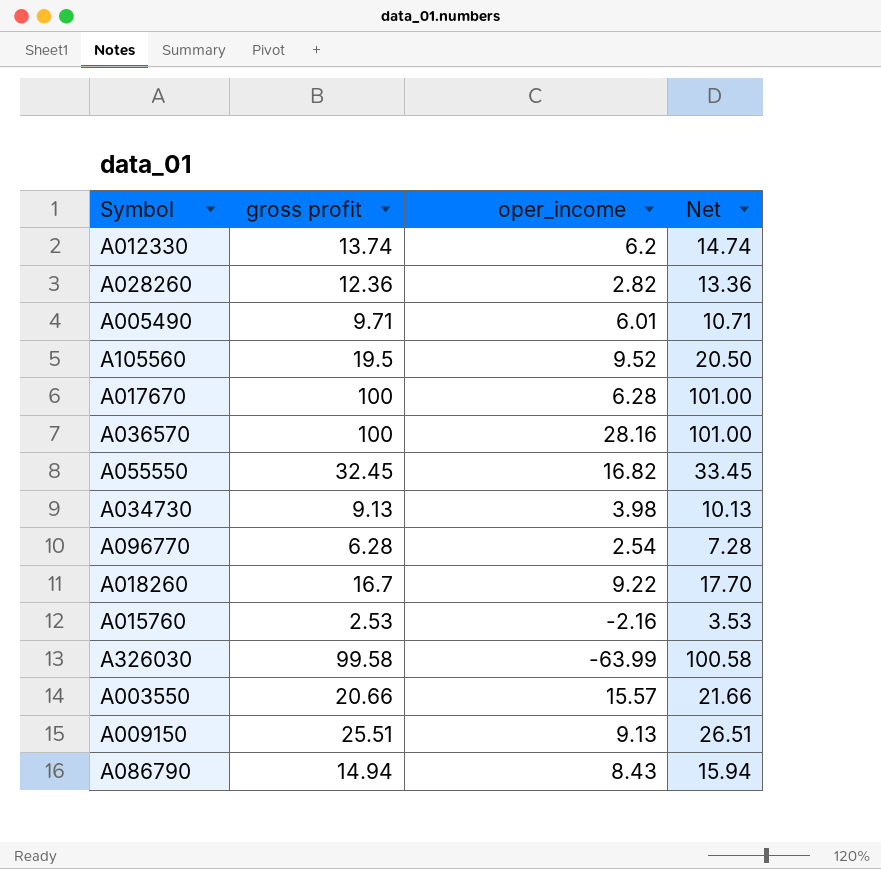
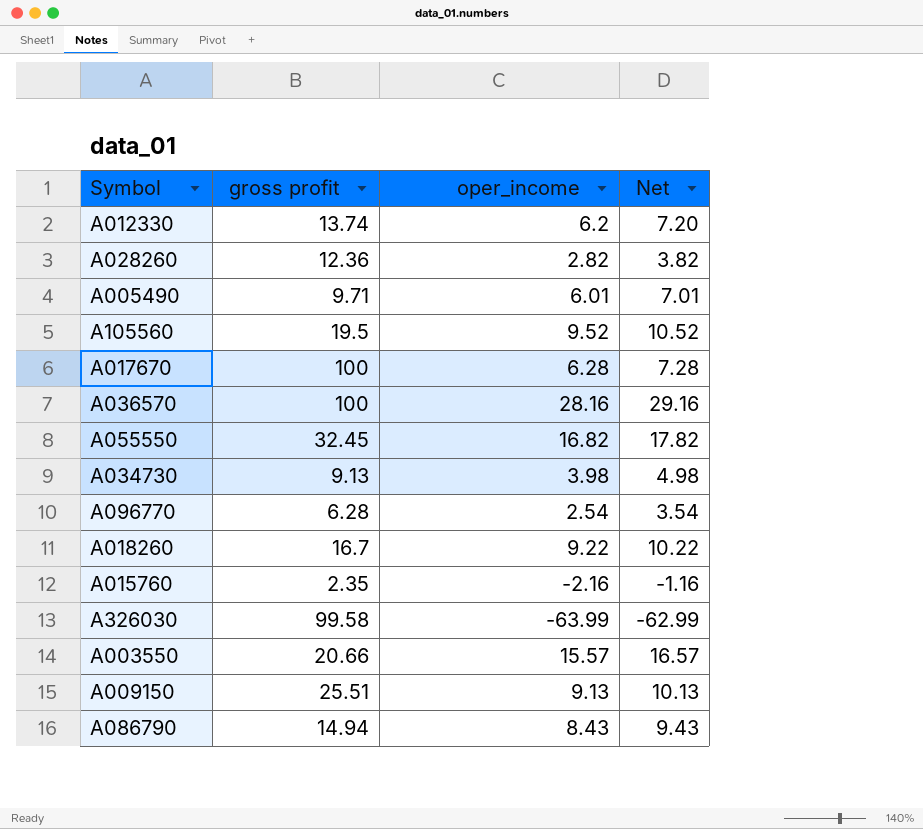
column Net | formula: [gross profit] + 1 -> [oper_income] + 1
A015760 | gross profit: 2.53 -> 2.35

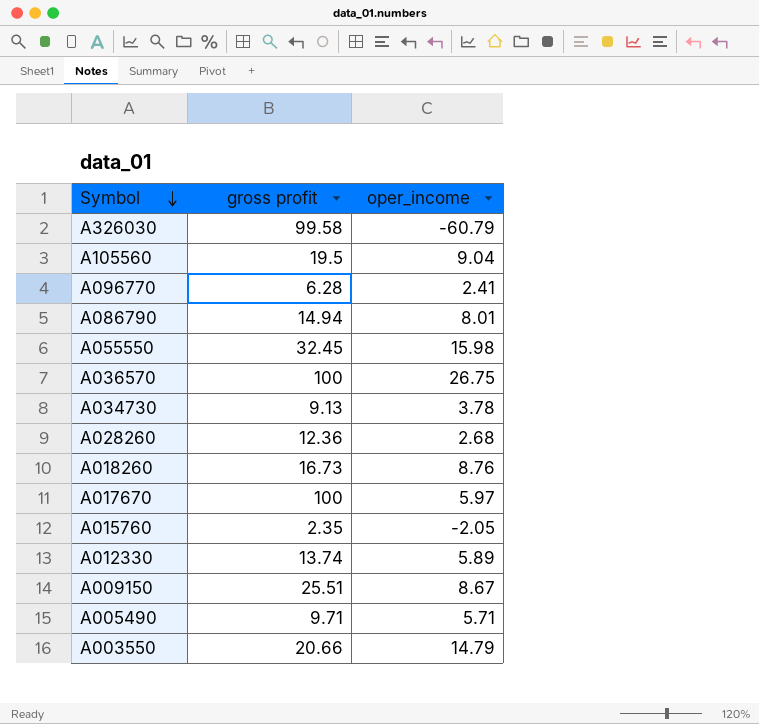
row order: none -> Symbol descending
column Net | formula: [oper_income] + 1 -> none
A326030 | oper_income: -63.99 -> -60.79
A105560 | oper_income: 9.52 -> 9.04
A096770 | oper_income: 2.54 -> 2.41
A086790 | oper_income: 8.43 -> 8.01
A055550 | oper_income: 16.82 -> 15.98
A036570 | oper_income: 28.16 -> 26.75
A034730 | oper_income: 3.98 -> 3.78
A028260 | oper_income: 2.82 -> 2.68
A018260 | gross profit: 16.7 -> 16.73
A018260 | oper_income: 9.22 -> 8.76
A017670 | oper_income: 6.28 -> 5.97
A015760 | oper_income: -2.16 -> -2.05
A012330 | oper_income: 6.2 -> 5.89
A009150 | oper_income: 9.13 -> 8.67
A005490 | oper_income: 6.01 -> 5.71
A003550 | oper_income: 15.57 -> 14.79

